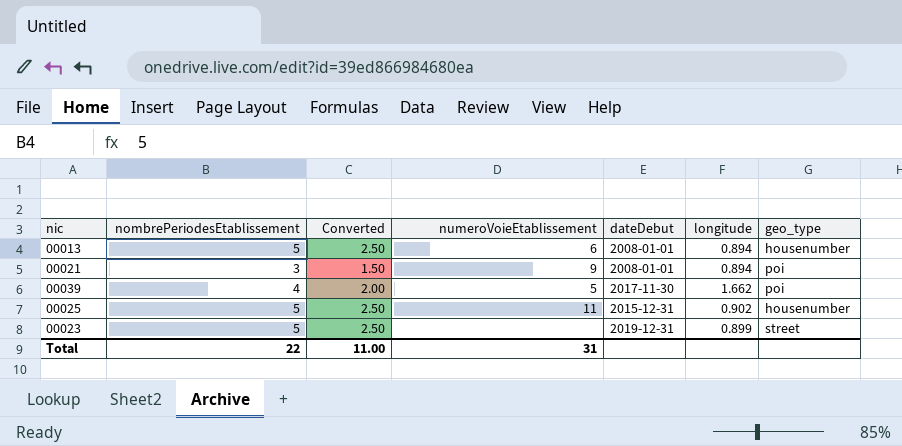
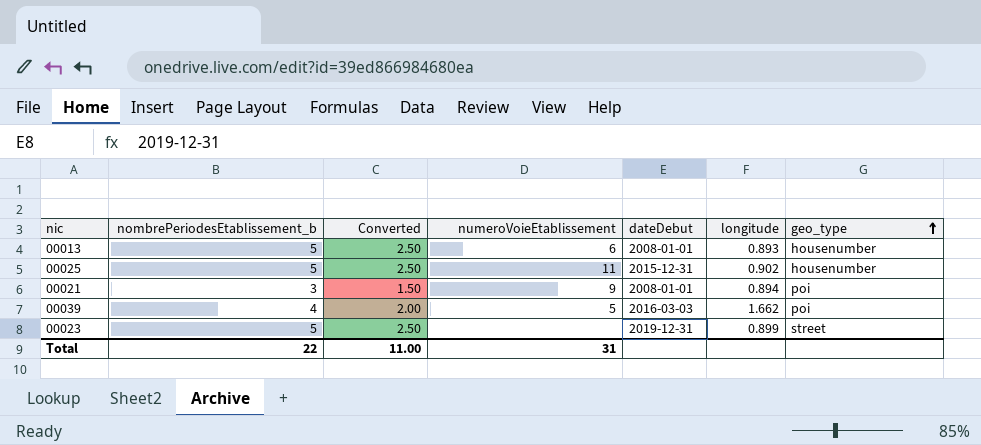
row order: none -> geo_type ascending
column name: nombrePeriodesEtablissement -> nombrePeriodesEtablissement_b
00013 | longitude: 0.894 -> 0.893
00039 | dateDebut: 2017-11-30 -> 2016-03-03

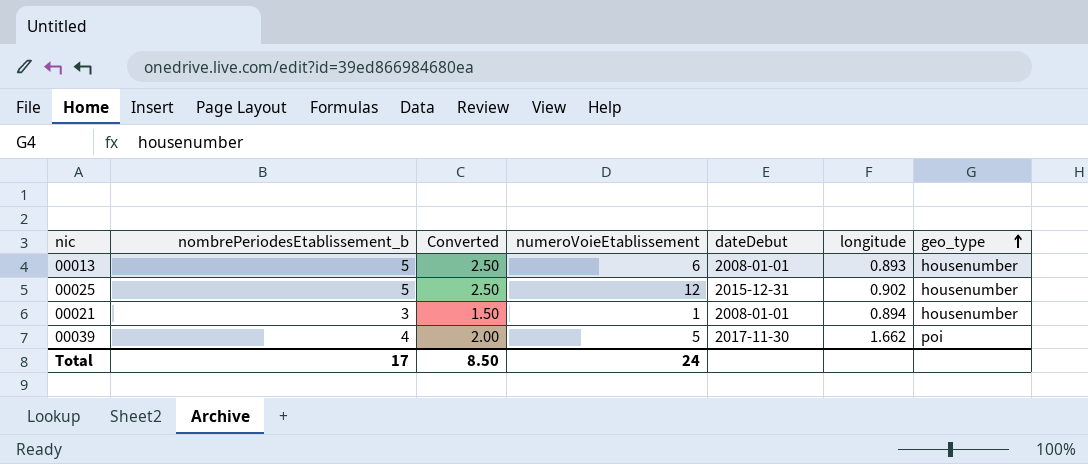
row 00023: 5 | 2.50 | none | 2019-12-31 | 0.899 | street -> none
00025 | numeroVoieEtablissement: 11 -> 12
00021 | numeroVoieEtablissement: 9 -> 1
00021 | geo_type: poi -> housenumber
00039 | dateDebut: 2016-03-03 -> 2017-11-30
Total | nombrePeriodesEtablissement_b: 22 -> 17
Total | Converted: 11.00 -> 8.50
Total | numeroVoieEtablissement: 31 -> 24

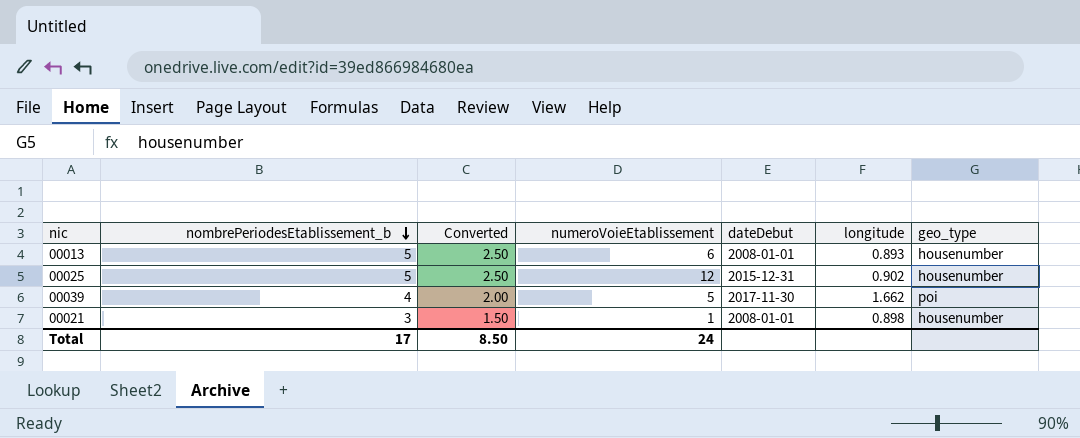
row order: geo_type ascending -> nombrePeriodesEtablissement_b descending
00021 | longitude: 0.894 -> 0.898

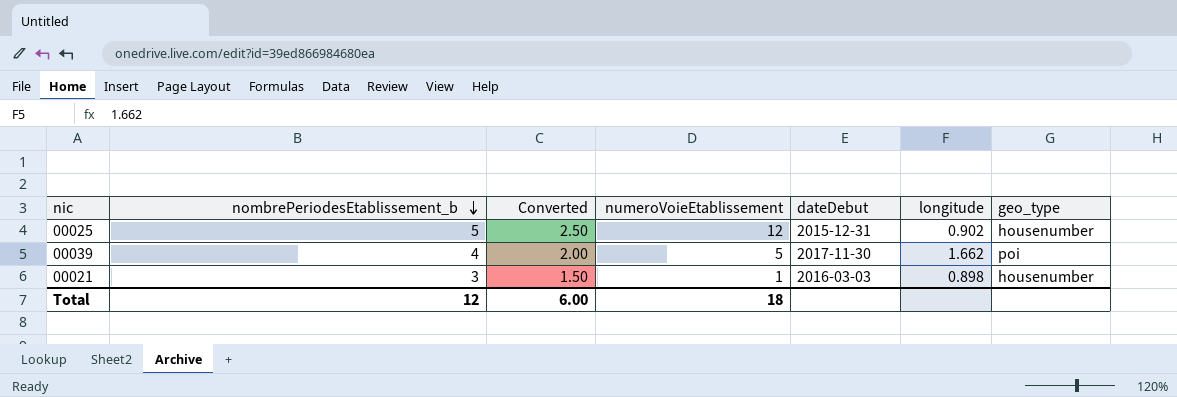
row 00013: 5 | 2.50 | 6 | 2008-01-01 | 0.893 | housenumber -> none
00021 | dateDebut: 2008-01-01 -> 2016-03-03
Total | nombrePeriodesEtablissement_b: 17 -> 12
Total | Converted: 8.50 -> 6.00
Total | numeroVoieEtablissement: 24 -> 18

